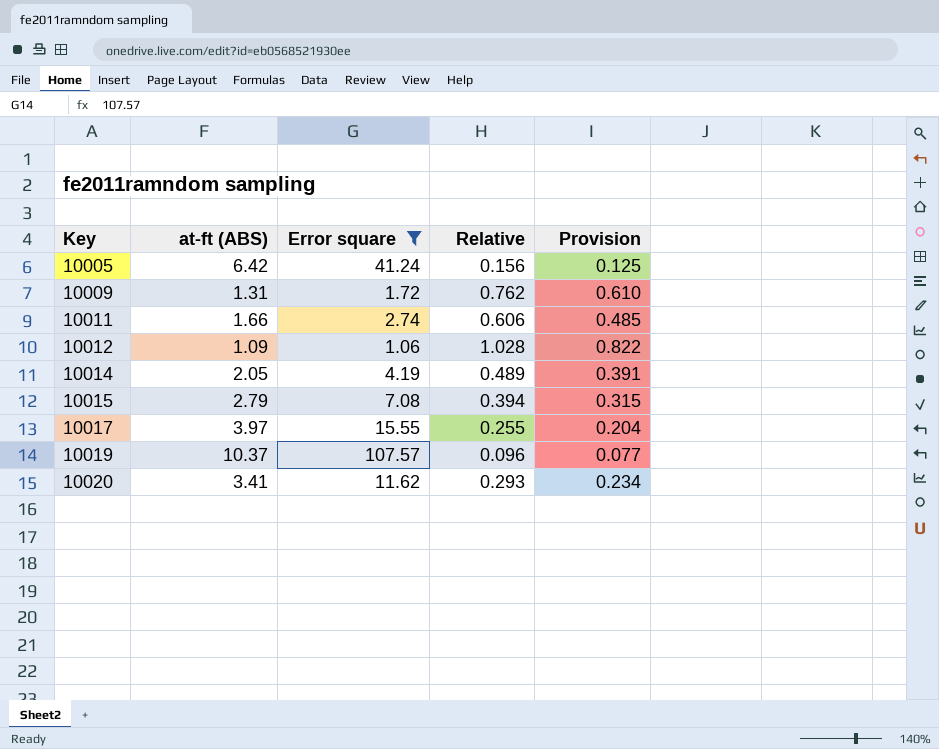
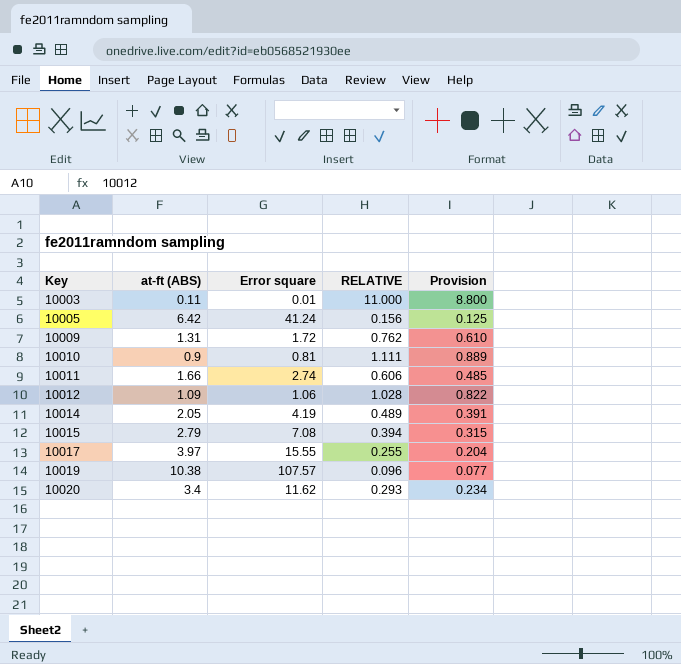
filter: Error square >= 1.06 -> none
column name: Relative -> RELATIVE
10019 | at-ft (ABS): 10.37 -> 10.38
10020 | at-ft (ABS): 3.41 -> 3.4

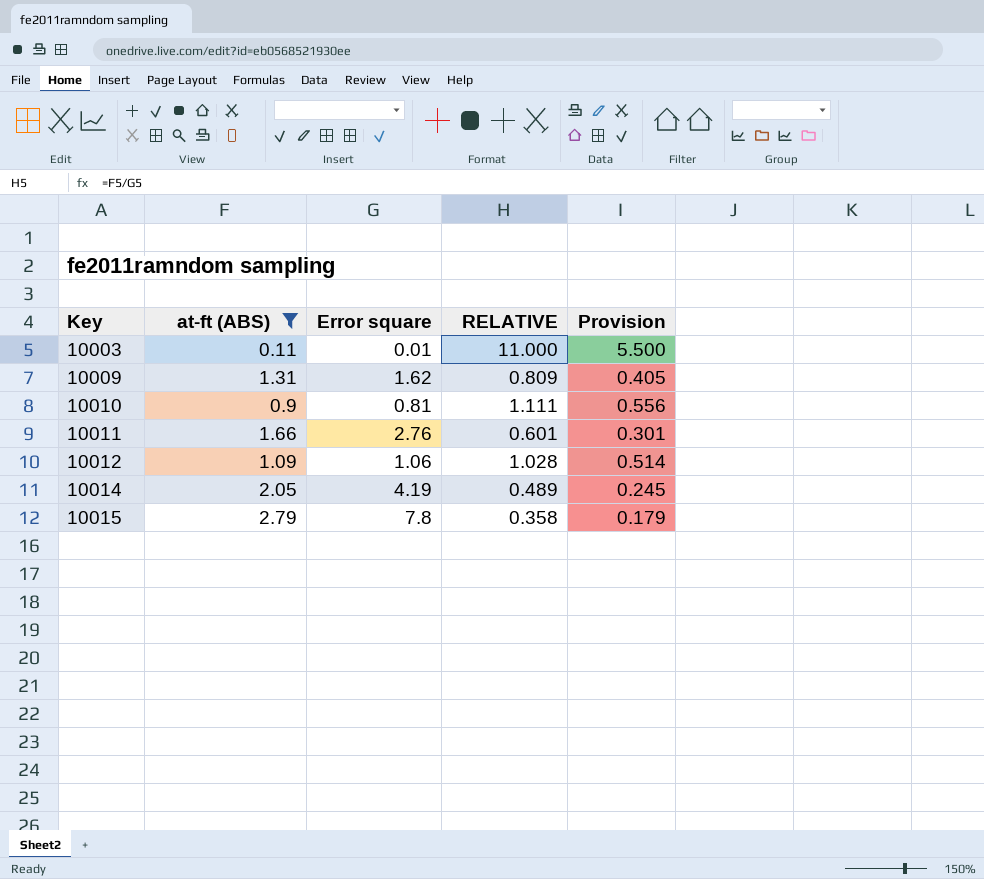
filter: none -> at-ft (ABS) <= 2.79
column Provision | formula: [RELATIVE] * 0.8 -> [RELATIVE] * 0.5
10009 | Error square: 1.72 -> 1.62
10009 | RELATIVE: 0.762 -> 0.809
10011 | Error square: 2.74 -> 2.76
10011 | RELATIVE: 0.606 -> 0.601
10015 | Error square: 7.08 -> 7.8
10015 | RELATIVE: 0.394 -> 0.358

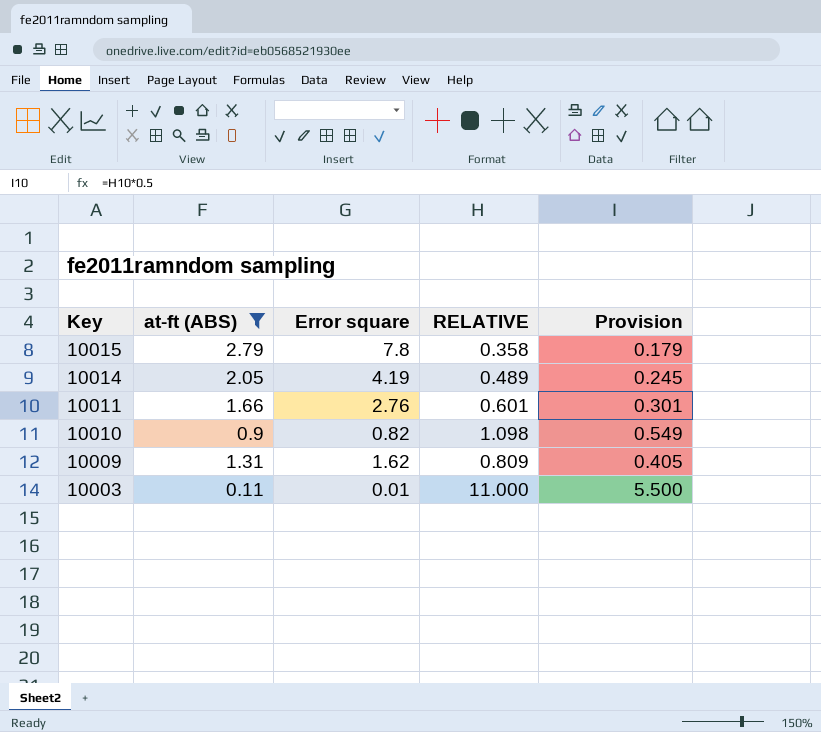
row order: Key ascending -> Key descending
row 10012: 1.09 | 1.06 | 1.028 | 0.514 -> none
10010 | Error square: 0.81 -> 0.82
10010 | RELATIVE: 1.111 -> 1.098
10010 | Provision: 0.556 -> 0.549

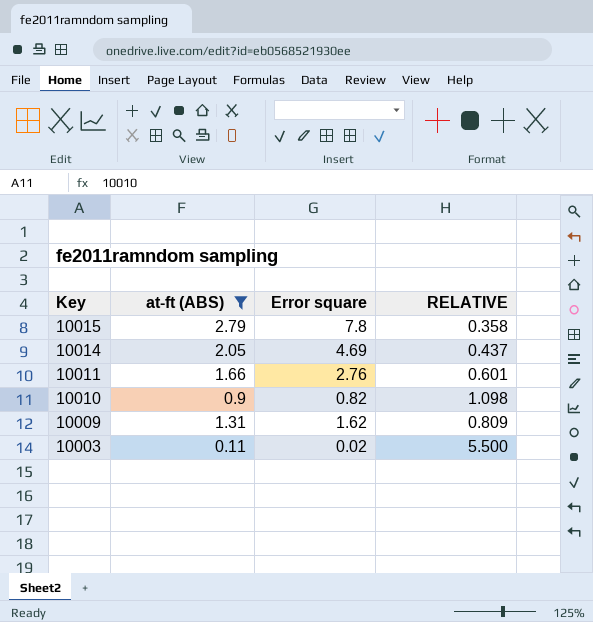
column Provision | formula: [RELATIVE] * 0.5 -> none
10014 | Error square: 4.19 -> 4.69
10014 | RELATIVE: 0.489 -> 0.437
10003 | Error square: 0.01 -> 0.02
10003 | RELATIVE: 11.000 -> 5.500

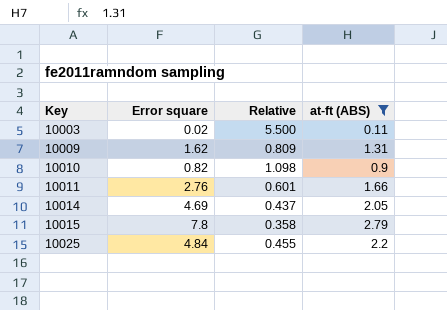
row order: Key descending -> Key ascending
column name: RELATIVE -> Relative
column at-ft (ABS) | position: 2 -> 4
row 10025: none -> 4.84 | 0.455 | 2.2

